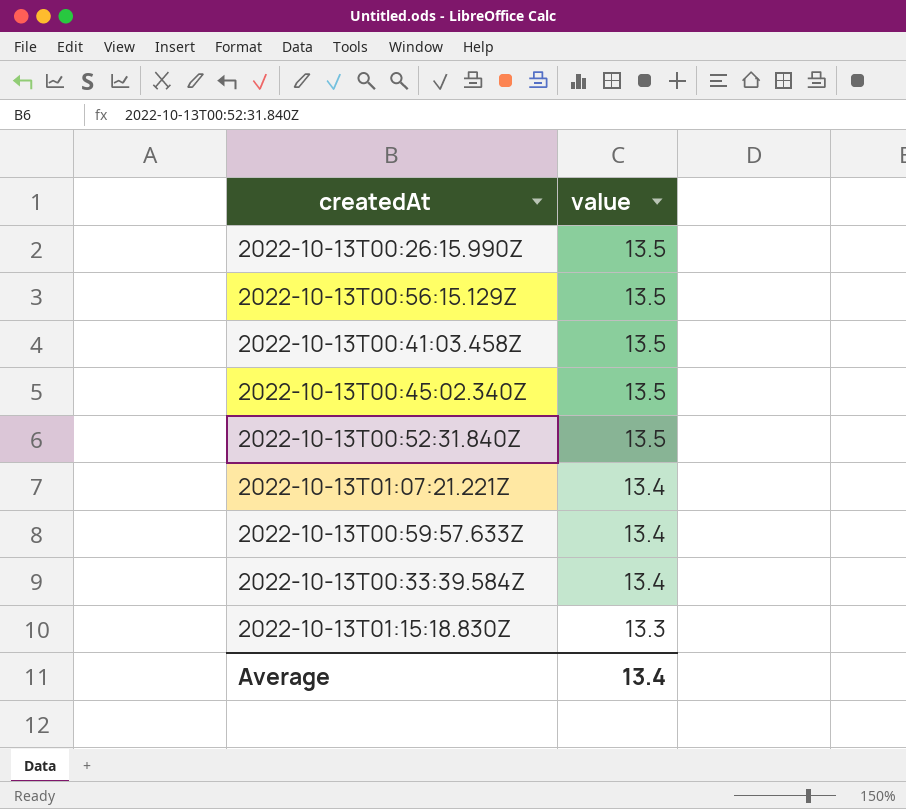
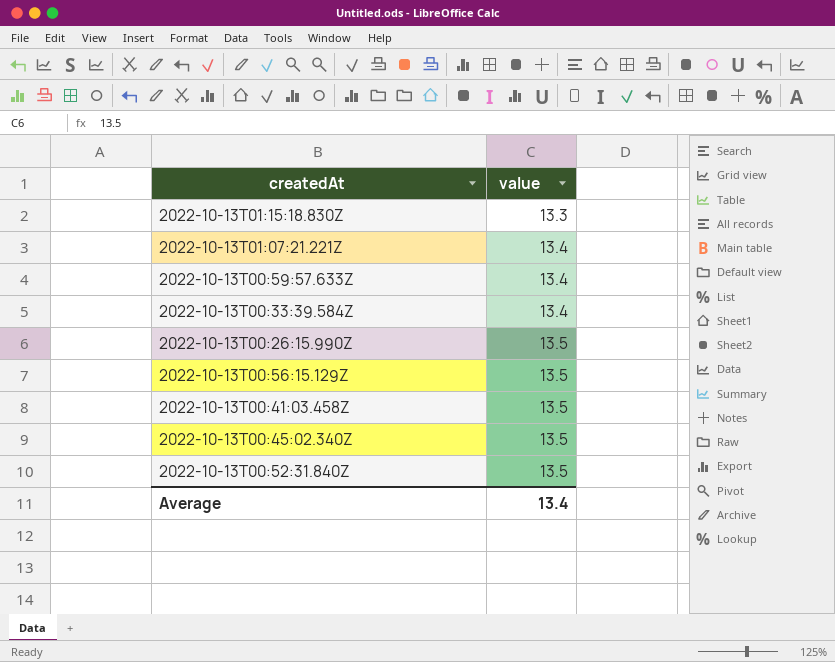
row order: value descending -> value ascending

